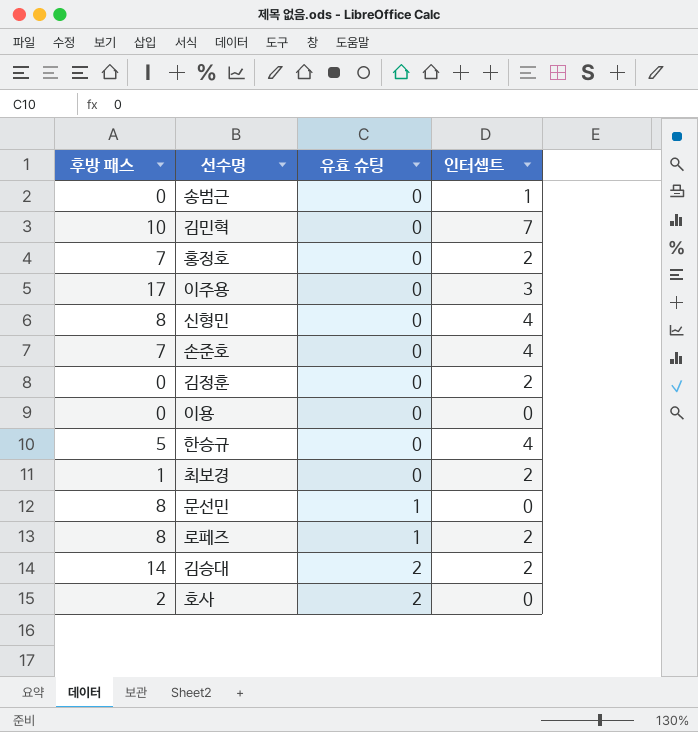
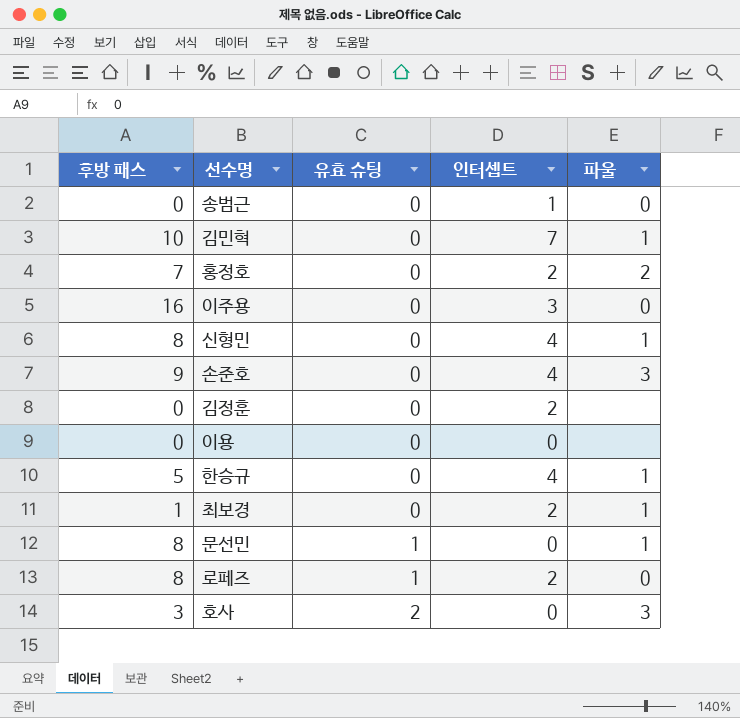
column 파울 | position: none -> 5
row 김승대: 14 | 2 | 2 -> none
이주용 | 후방 패스: 17 -> 16
손준호 | 후방 패스: 7 -> 9
호사 | 후방 패스: 2 -> 3

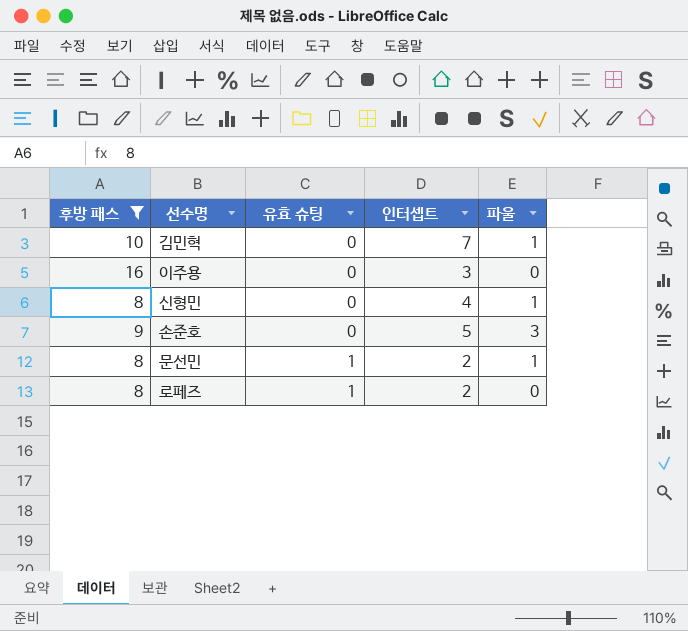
filter: none -> 후방 패스 >= 8
손준호 | 인터셉트: 4 -> 5
문선민 | 인터셉트: 0 -> 2

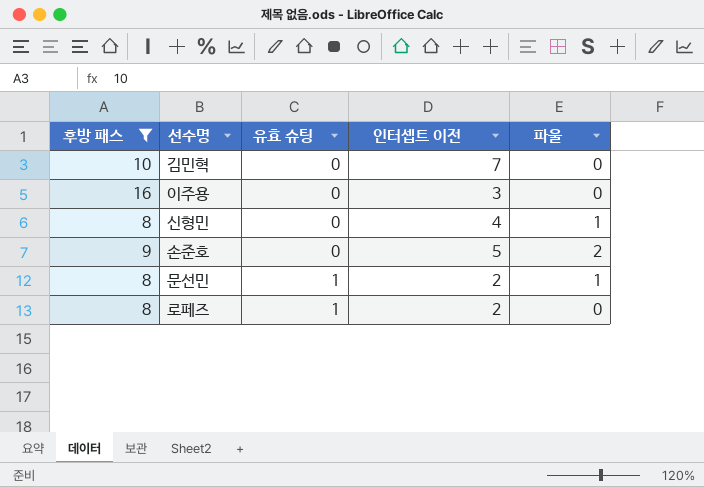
column name: 인터셉트 -> 인터셉트 이전
김민혁 | 파울: 1 -> 0
손준호 | 파울: 3 -> 2

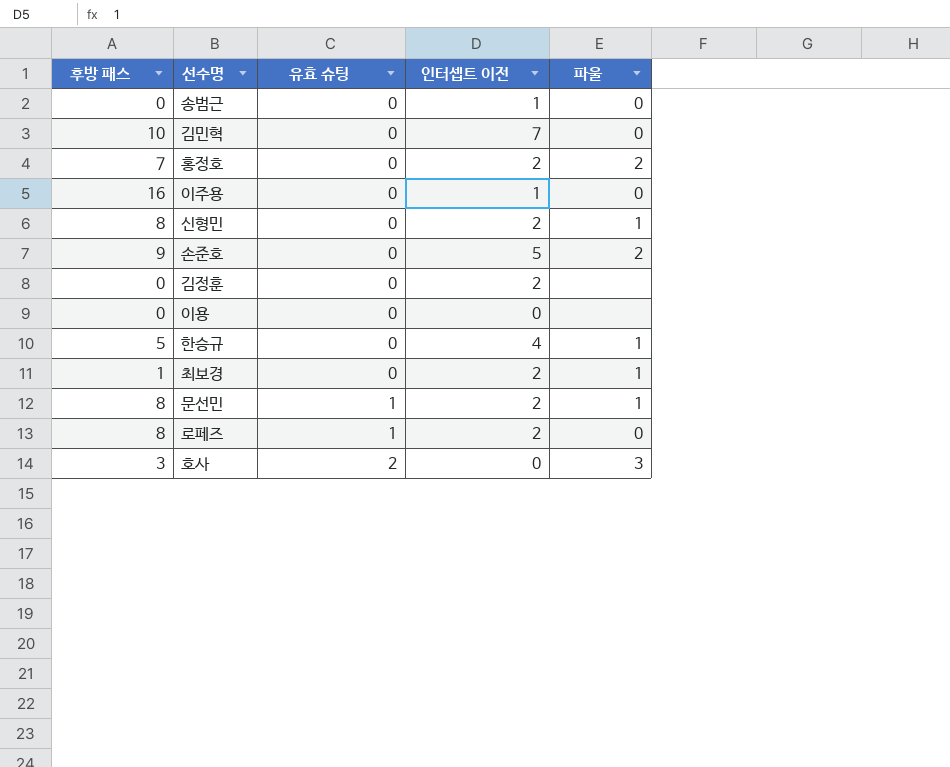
filter: 후방 패스 >= 8 -> none
이주용 | 인터셉트 이전: 3 -> 1
신형민 | 인터셉트 이전: 4 -> 2

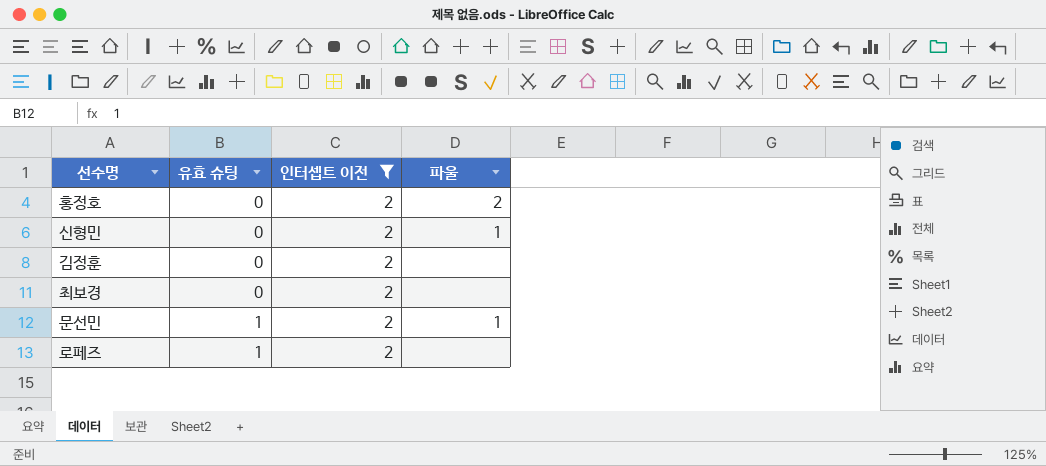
filter: none -> 인터셉트 이전 = 2
column 후방 패스 | position: 1 -> none
최보경 | 파울: 1 -> none
로페즈 | 파울: 0 -> none

